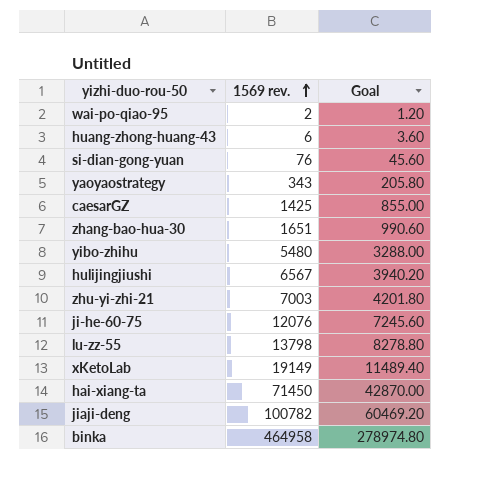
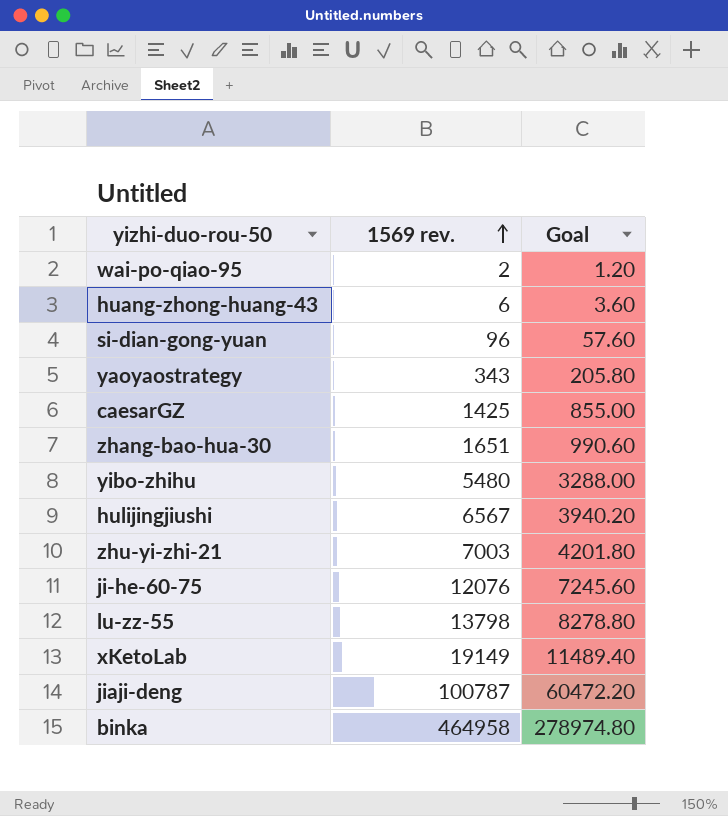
row hai-xiang-ta: 71450 | 42870.00 -> none
si-dian-gong-yuan | 1569 rev.: 76 -> 96
si-dian-gong-yuan | Goal: 45.60 -> 57.60
jiaji-deng | 1569 rev.: 100782 -> 100787
jiaji-deng | Goal: 60469.20 -> 60472.20

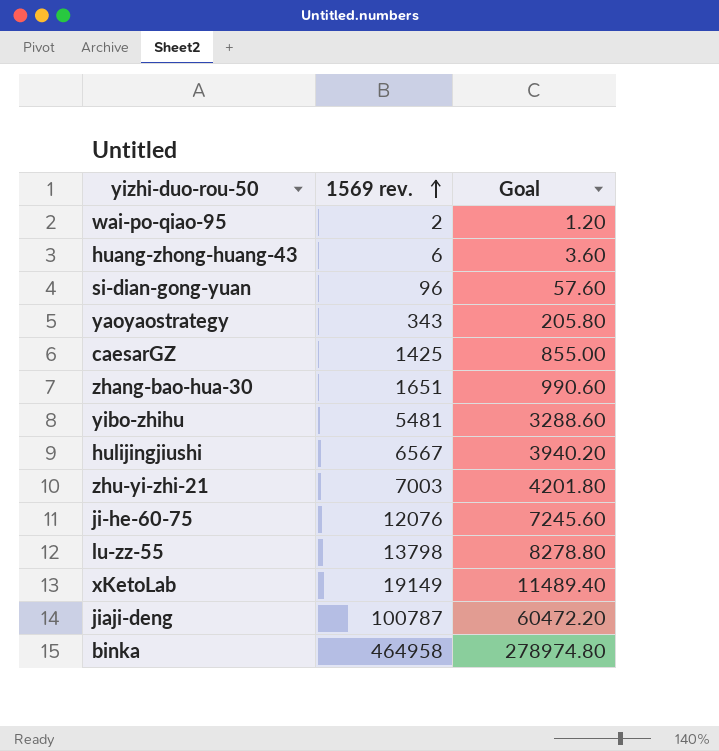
yibo-zhihu | 1569 rev.: 5480 -> 5481
yibo-zhihu | Goal: 3288.00 -> 3288.60

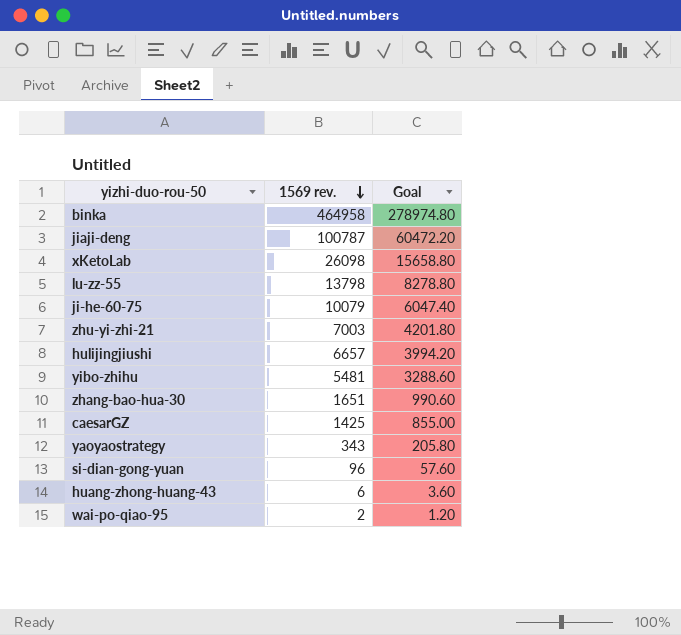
row order: 1569 rev. ascending -> 1569 rev. descending
xKetoLab | 1569 rev.: 19149 -> 26098
xKetoLab | Goal: 11489.40 -> 15658.80
ji-he-60-75 | 1569 rev.: 12076 -> 10079
ji-he-60-75 | Goal: 7245.60 -> 6047.40
hulijingjiushi | 1569 rev.: 6567 -> 6657
hulijingjiushi | Goal: 3940.20 -> 3994.20

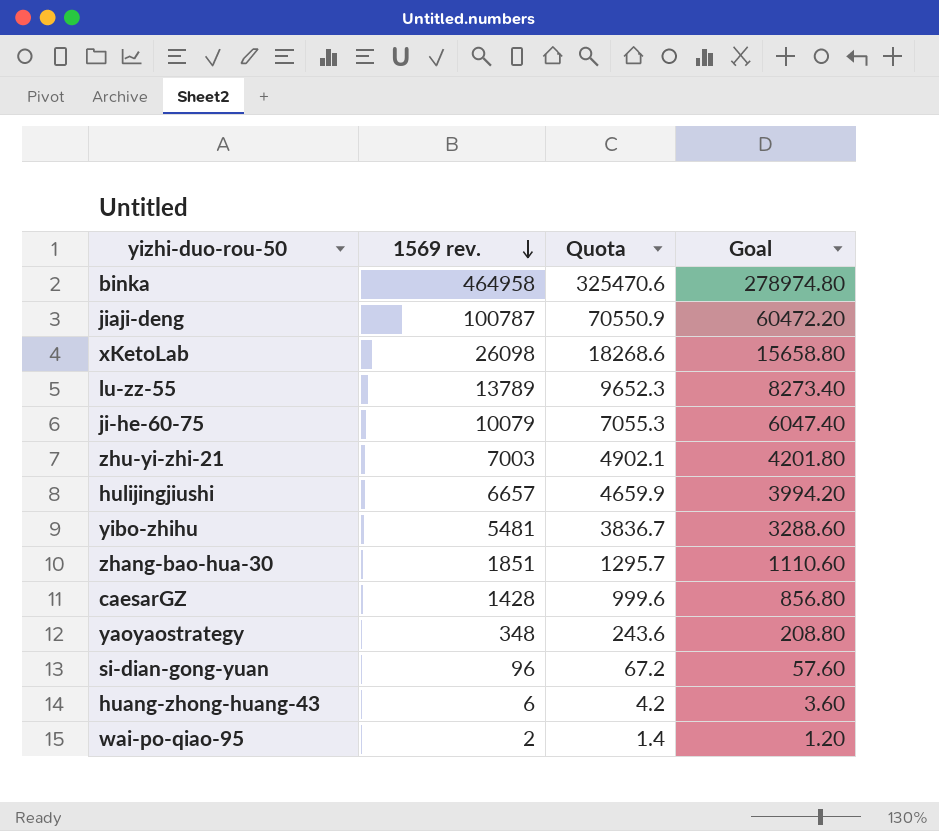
column Quota | formula: none -> [1569 rev.] * 0.7
lu-zz-55 | 1569 rev.: 13798 -> 13789
lu-zz-55 | Goal: 8278.80 -> 8273.40
zhang-bao-hua-30 | 1569 rev.: 1651 -> 1851
zhang-bao-hua-30 | Goal: 990.60 -> 1110.60
caesarGZ | 1569 rev.: 1425 -> 1428
caesarGZ | Goal: 855.00 -> 856.80
yaoyaostrategy | 1569 rev.: 343 -> 348
yaoyaostrategy | Goal: 205.80 -> 208.80

